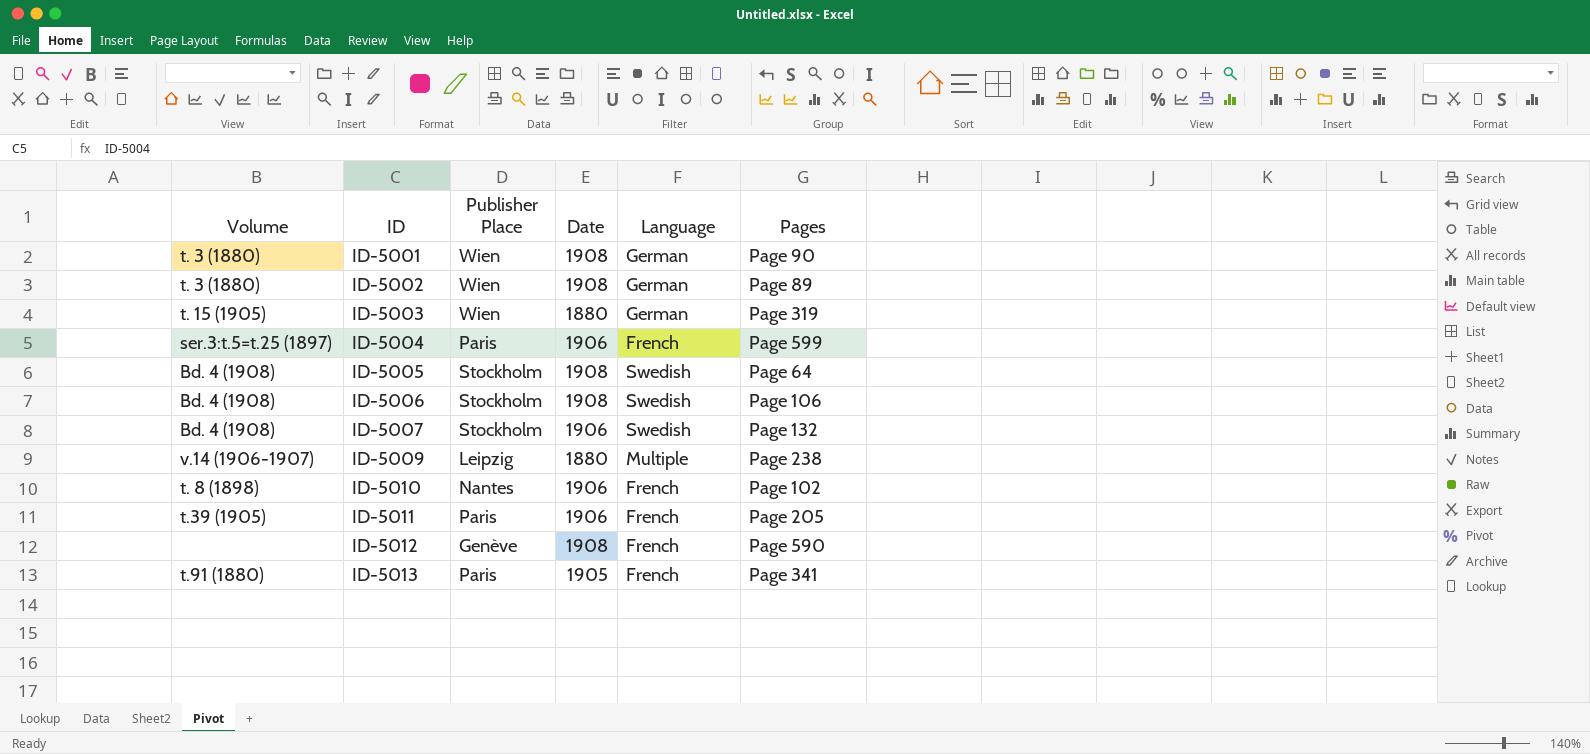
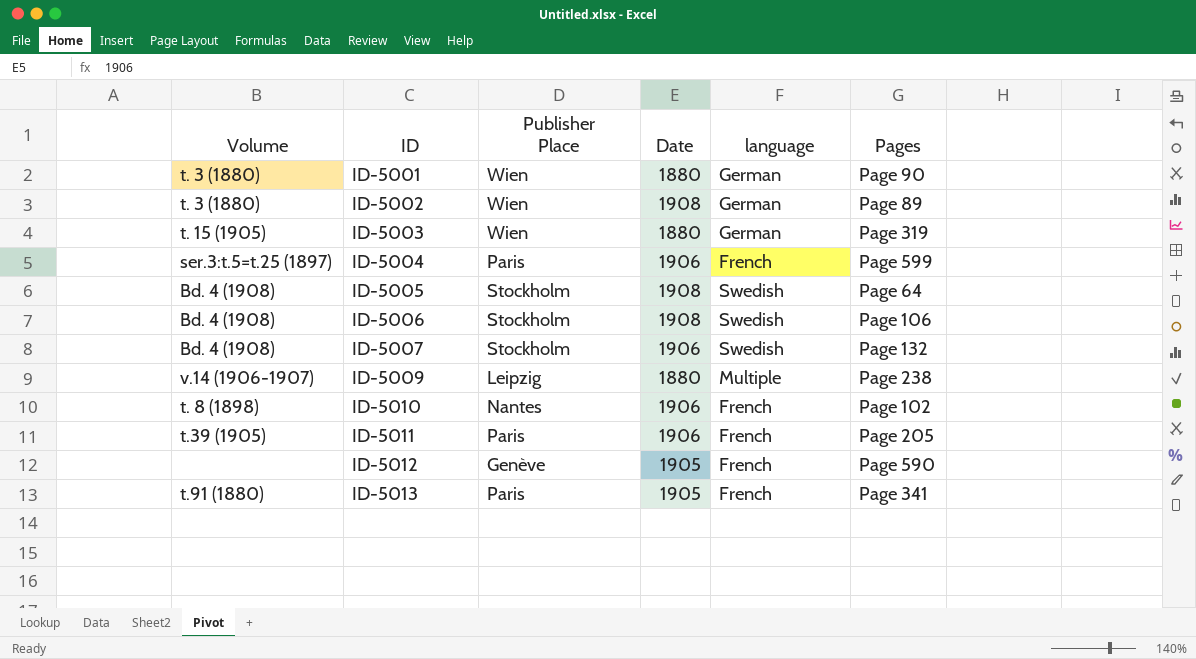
column name: Language -> language
ID-5001 | Date: 1908 -> 1880
ID-5012 | Date: 1908 -> 1905

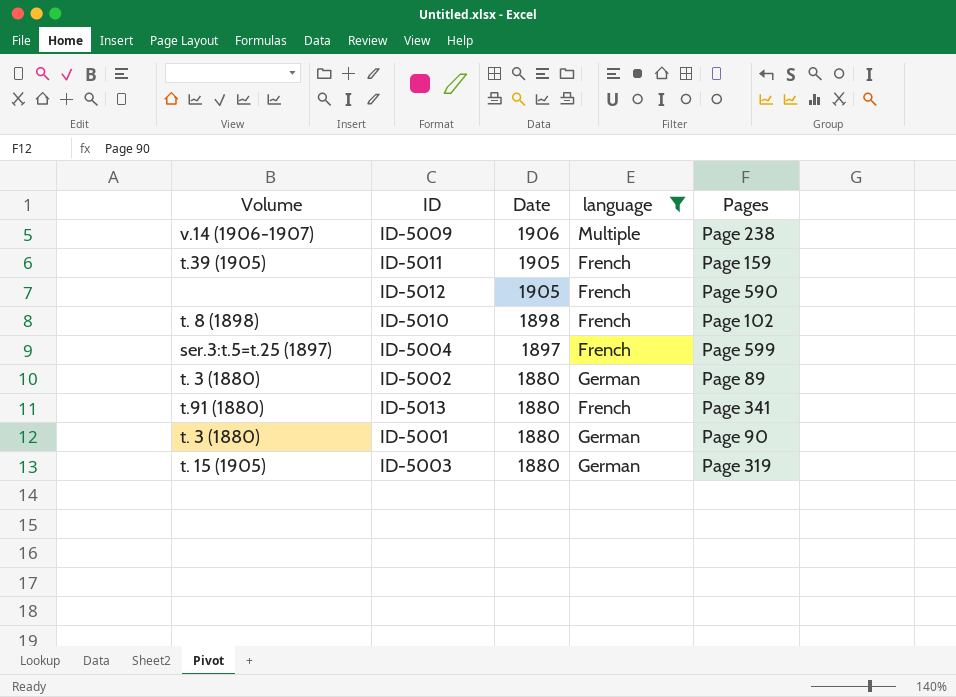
filter: none -> language != Swedish
row order: ID ascending -> Date descending
column Publisher Place | position: 3 -> none
ID-5009 | Date: 1880 -> 1906
ID-5011 | Date: 1906 -> 1905
ID-5011 | Pages: Page 205 -> Page 159
ID-5010 | Date: 1906 -> 1898
ID-5004 | Date: 1906 -> 1897
ID-5002 | Date: 1908 -> 1880
ID-5013 | Date: 1905 -> 1880

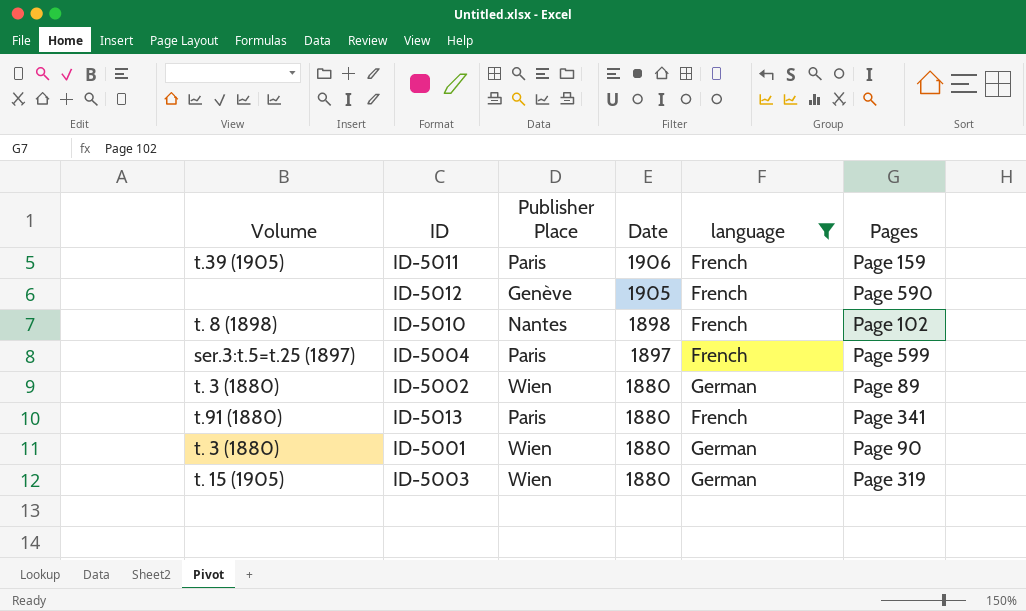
column Publisher Place | position: none -> 3
row ID-5009: v.14 (1906-1907) | 1906 | Multiple | Page 238 -> none
ID-5011 | Date: 1905 -> 1906

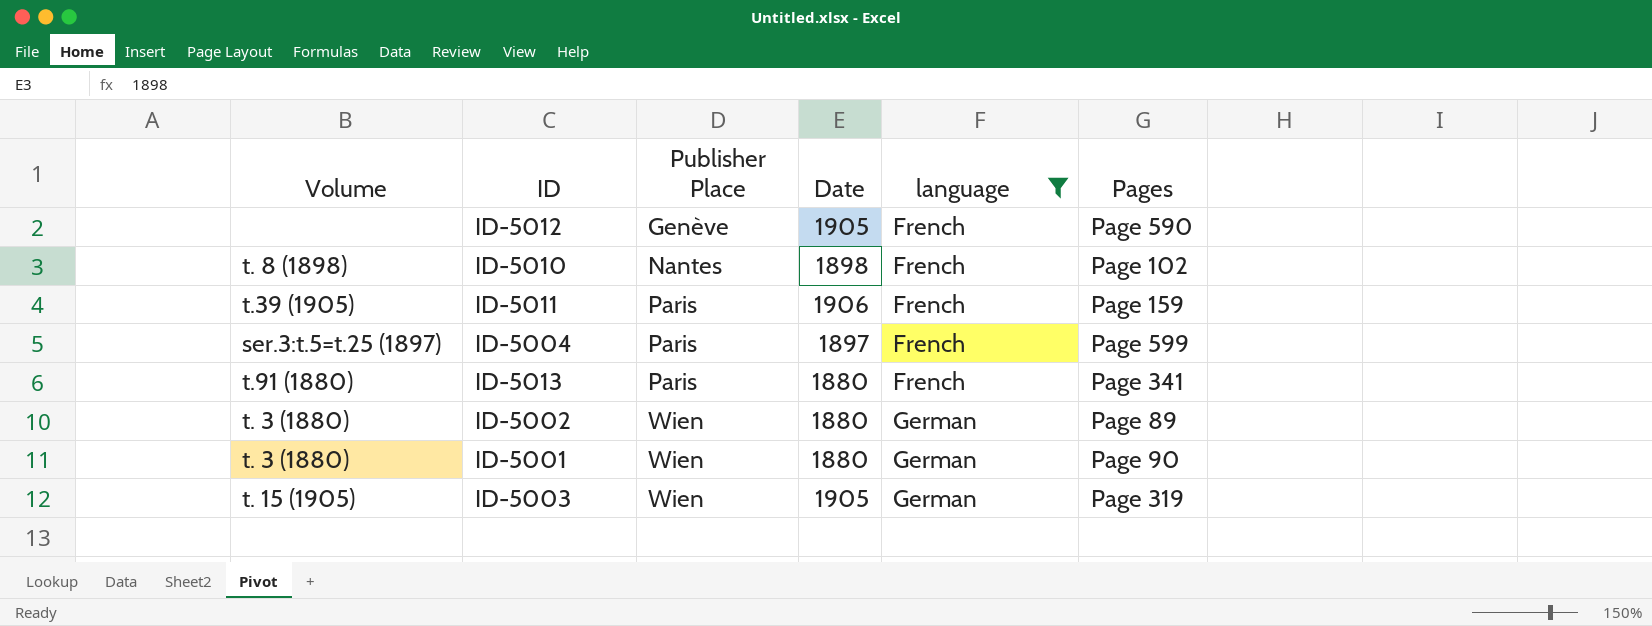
row order: Date descending -> Publisher Place ascending
ID-5003 | Date: 1880 -> 1905

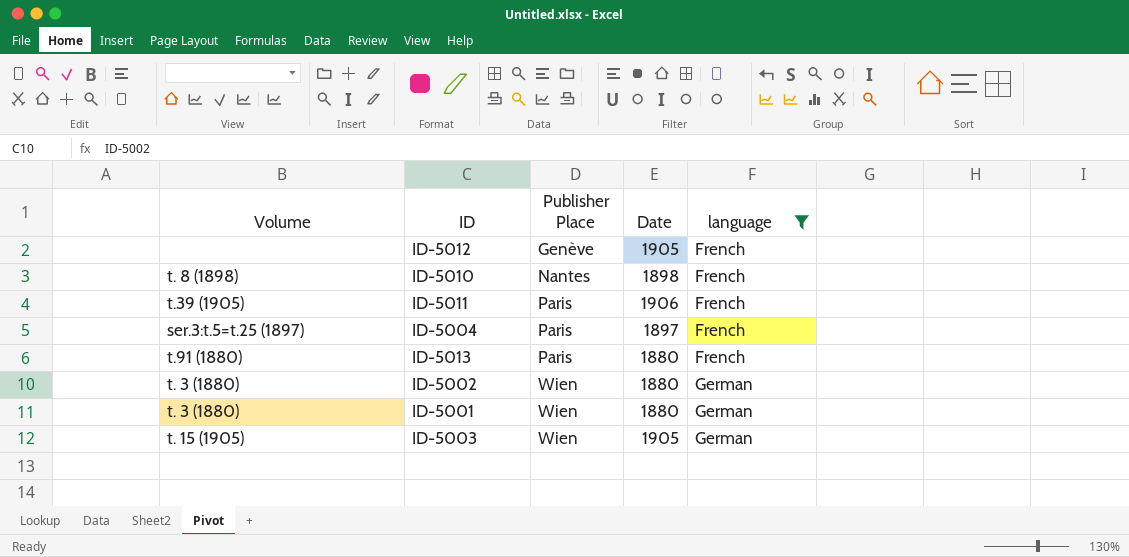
column Pages | position: 6 -> none

